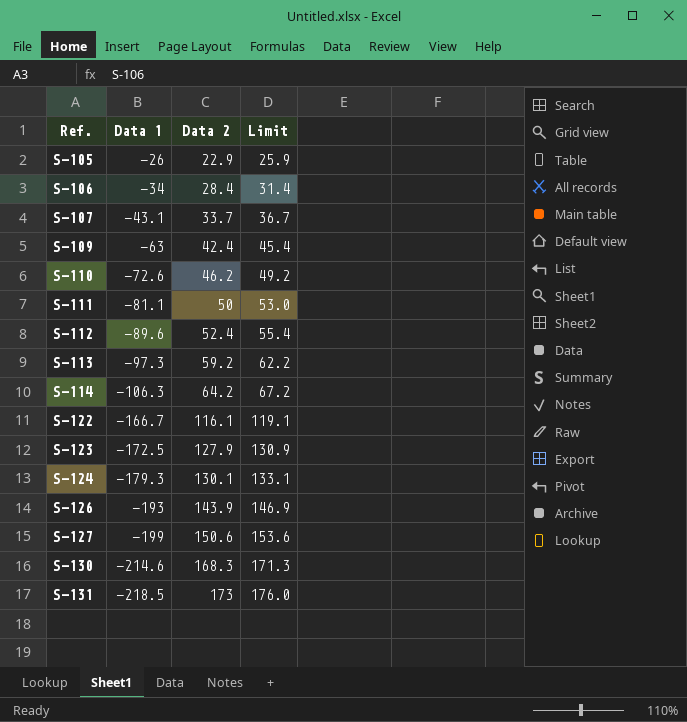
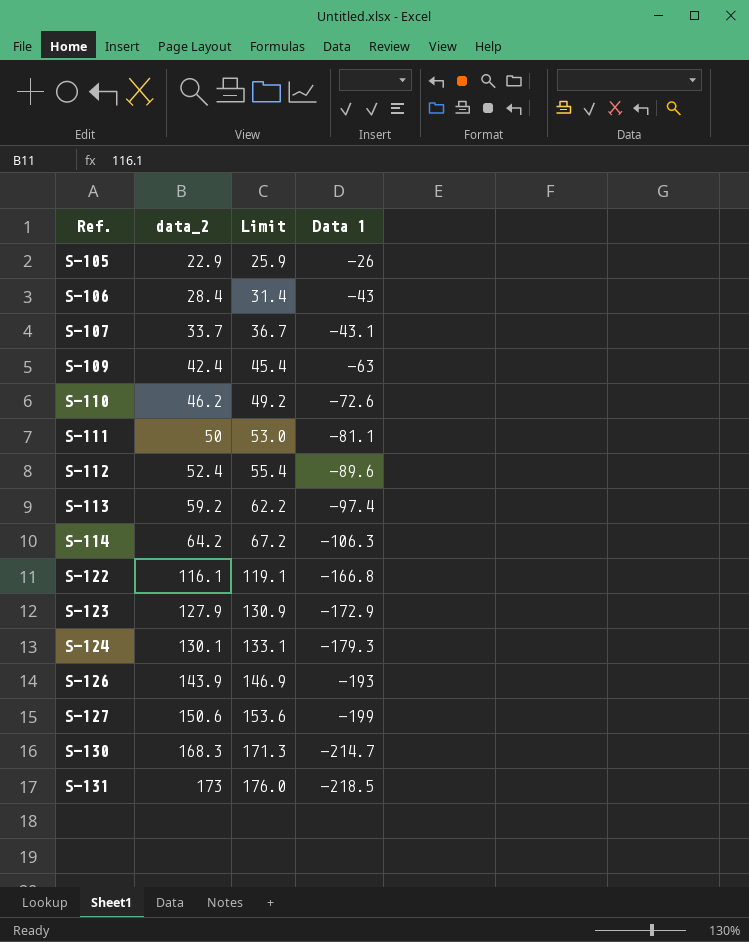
column name: Data 2 -> data_2
column Data 1 | position: 2 -> 4
S-106 | Data 1: -34 -> -43
S-113 | Data 1: -97.3 -> -97.4
S-122 | Data 1: -166.7 -> -166.8
S-123 | Data 1: -172.5 -> -172.9
S-130 | Data 1: -214.6 -> -214.7

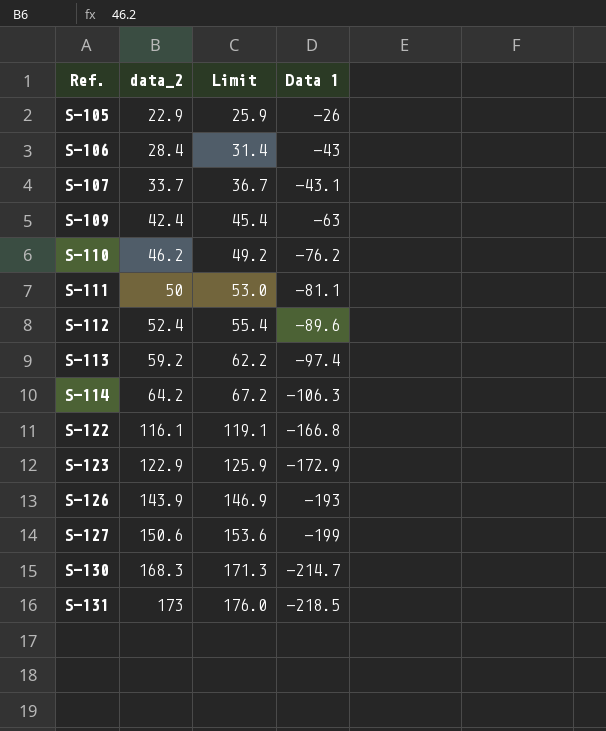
row S-124: 130.1 | 133.1 | -179.3 -> none
S-110 | Data 1: -72.6 -> -76.2
S-123 | data_2: 127.9 -> 122.9
S-123 | Limit: 130.9 -> 125.9

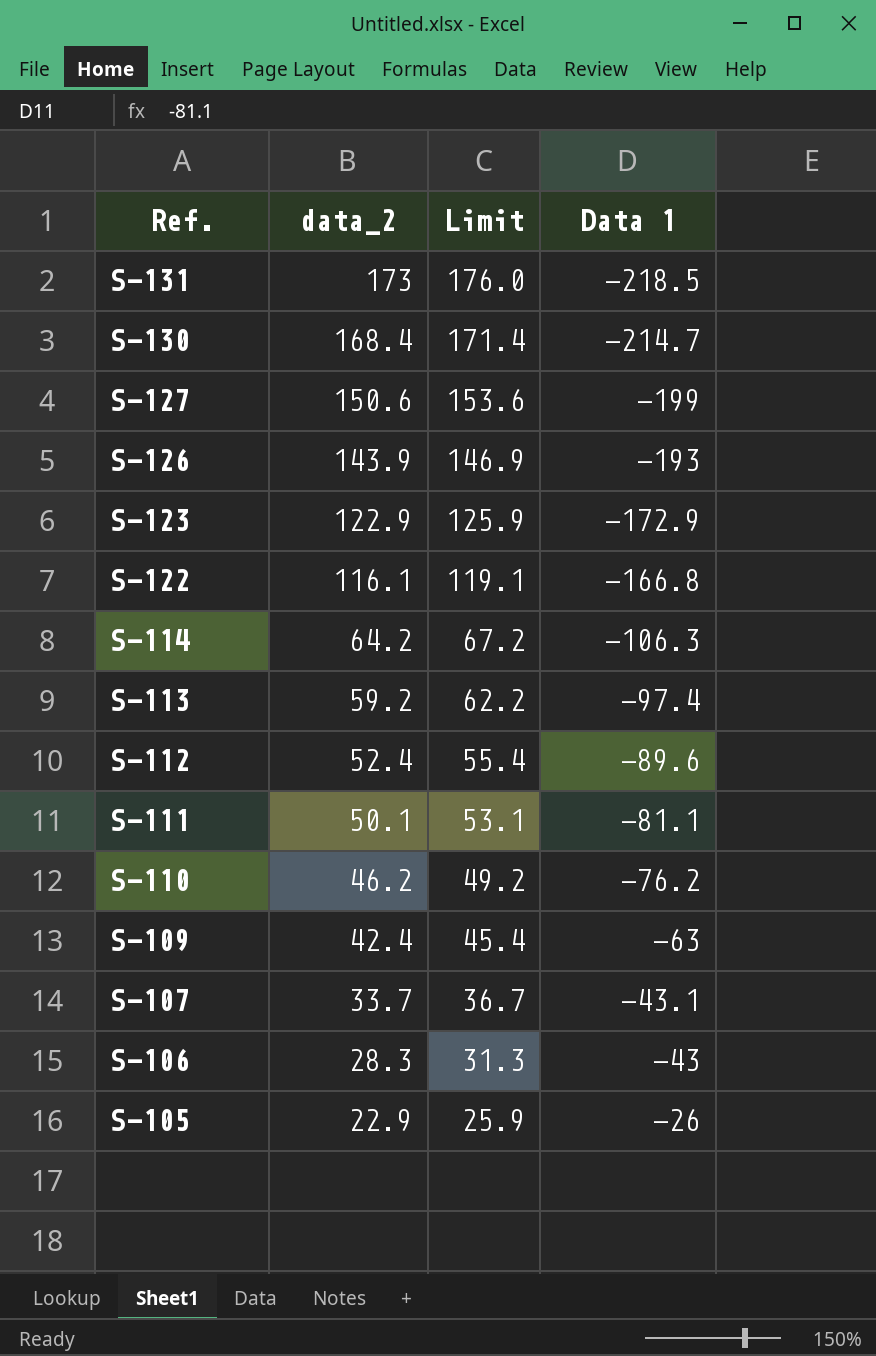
row order: Ref. ascending -> Ref. descending
S-130 | data_2: 168.3 -> 168.4
S-130 | Limit: 171.3 -> 171.4
S-111 | data_2: 50 -> 50.1
S-111 | Limit: 53.0 -> 53.1
S-106 | data_2: 28.4 -> 28.3
S-106 | Limit: 31.4 -> 31.3

